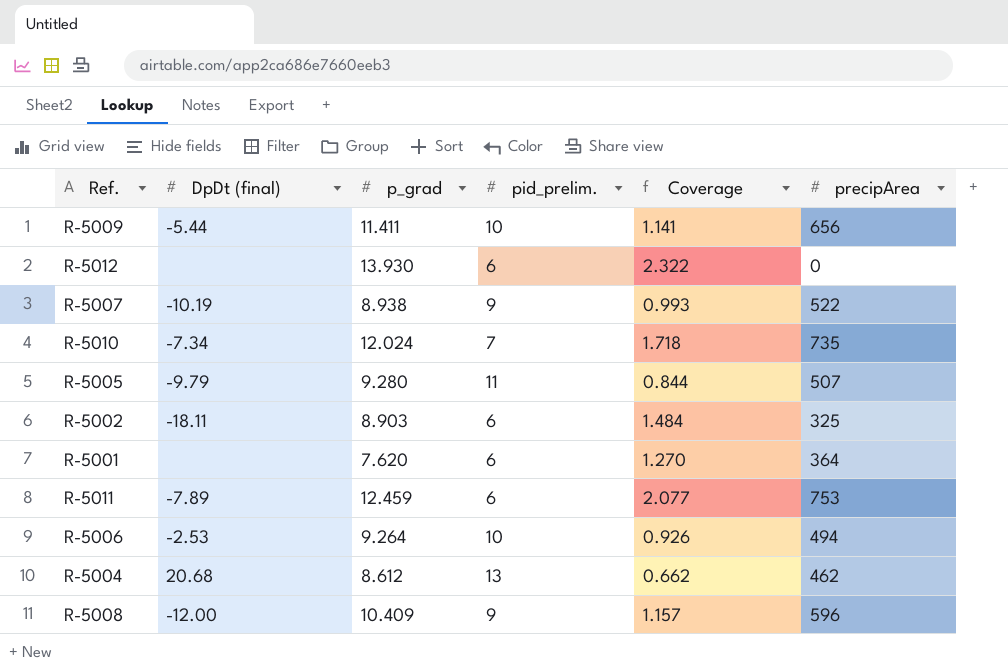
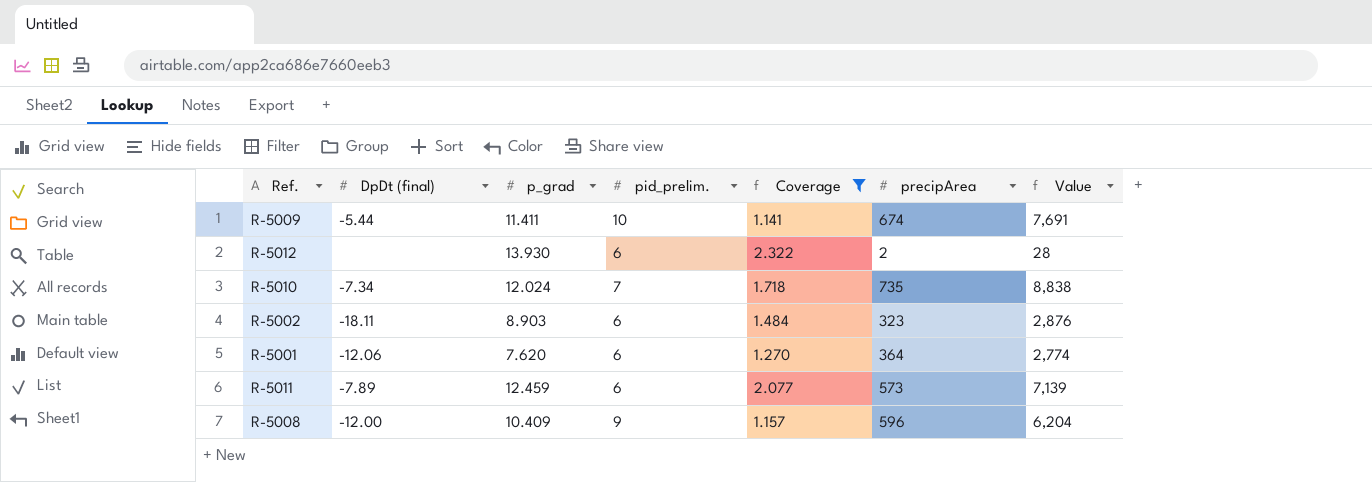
filter: none -> Coverage >= 1.141
column Value | formula: none -> [p_grad] * [precipArea]
R-5009 | precipArea: 656 -> 674
R-5012 | precipArea: 0 -> 2
R-5002 | precipArea: 325 -> 323
R-5001 | DpDt (final): none -> -12.06
R-5011 | precipArea: 753 -> 573

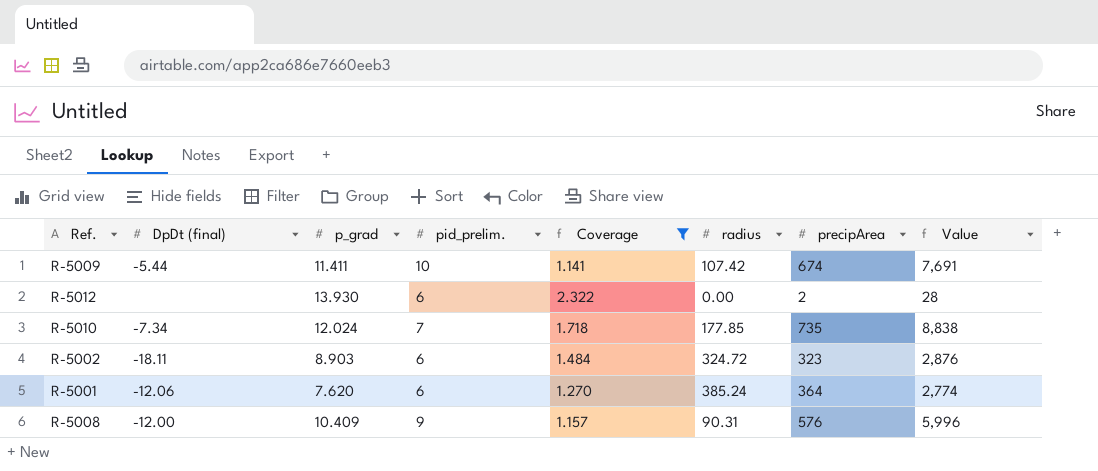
column radius | position: none -> 6
row R-5011: -7.89 | 12.459 | 6 | 2.077 | 573 | 7,139 -> none
R-5008 | precipArea: 596 -> 576
R-5008 | Value: 6,204 -> 5,996

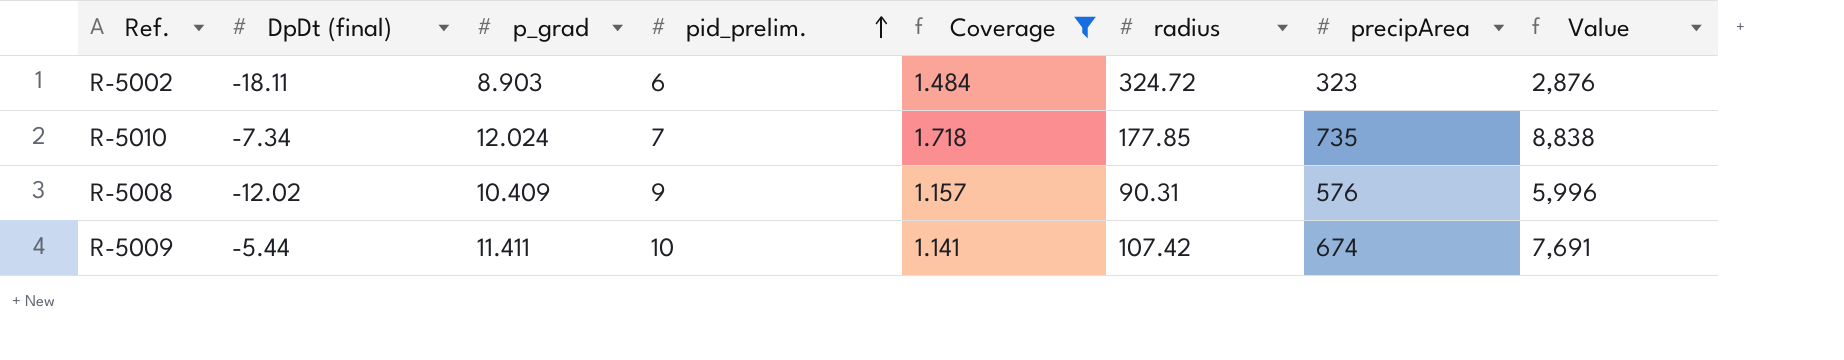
row order: none -> pid_prelim. ascending
row R-5012: none | 13.930 | 6 | 2.322 | 0.00 | 2 | 28 -> none
row R-5001: -12.06 | 7.620 | 6 | 1.270 | 385.24 | 364 | 2,774 -> none
R-5008 | DpDt (final): -12.00 -> -12.02

